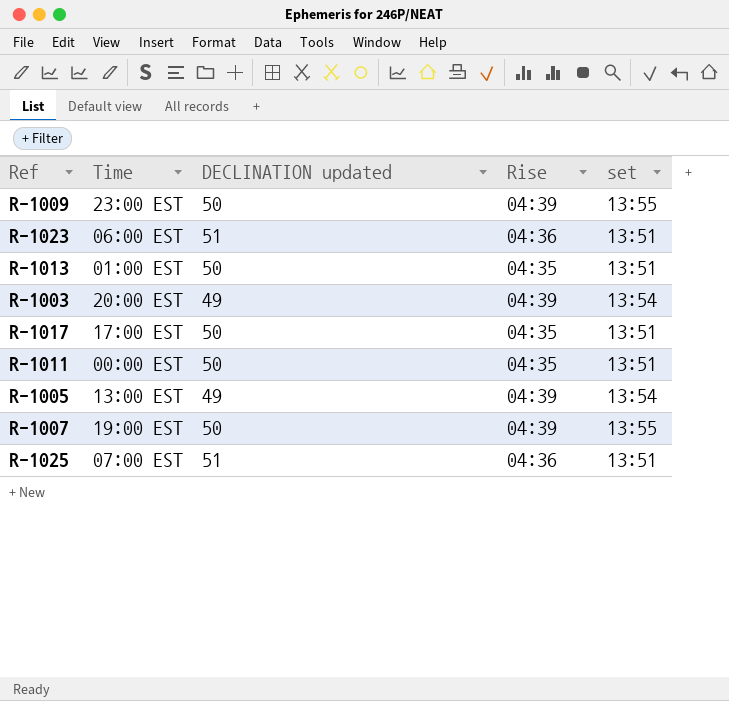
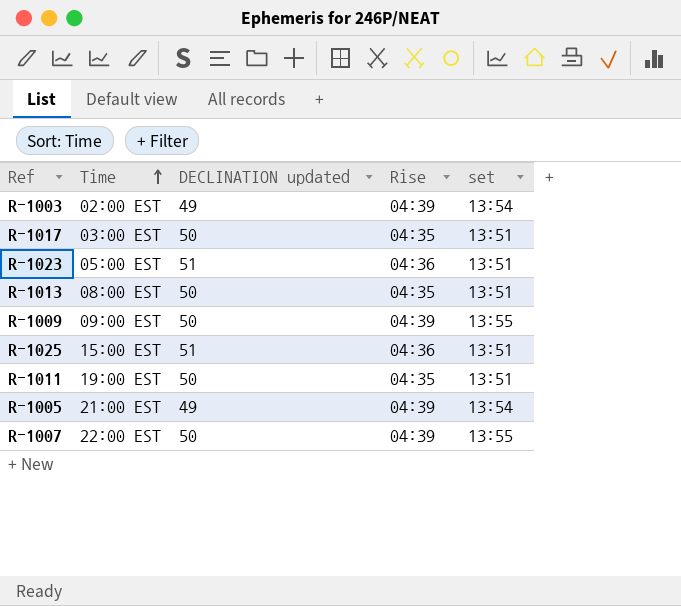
row order: none -> Time ascending
R-1003 | Time: 20:00 EST -> 02:00 EST
R-1017 | Time: 17:00 EST -> 03:00 EST
R-1023 | Time: 06:00 EST -> 05:00 EST
R-1013 | Time: 01:00 EST -> 08:00 EST
R-1009 | Time: 23:00 EST -> 09:00 EST
R-1025 | Time: 07:00 EST -> 15:00 EST
R-1011 | Time: 00:00 EST -> 19:00 EST
R-1005 | Time: 13:00 EST -> 21:00 EST
R-1007 | Time: 19:00 EST -> 22:00 EST

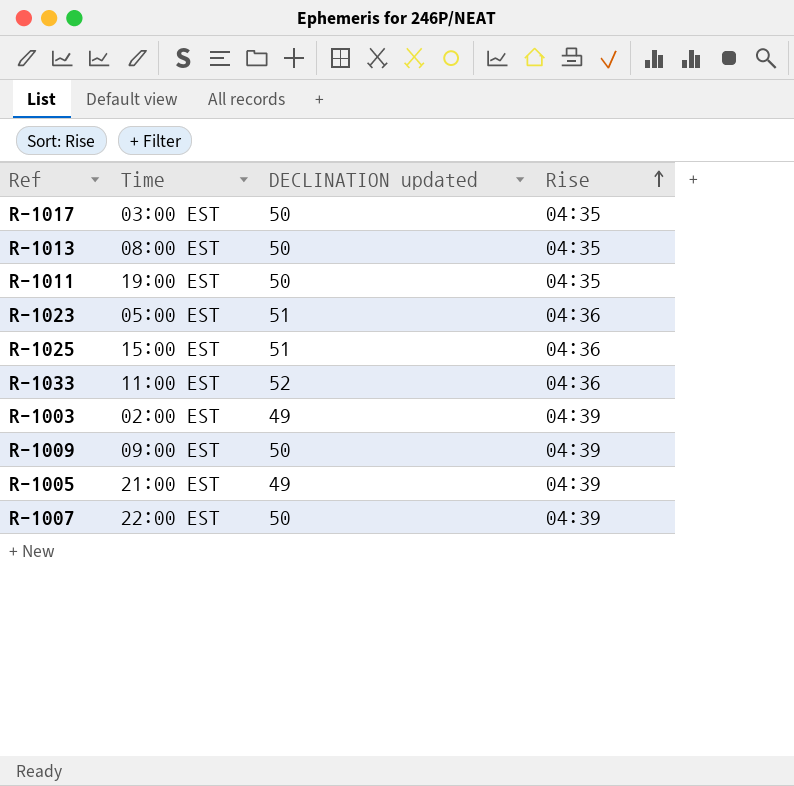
row order: Time ascending -> Rise ascending
column set | position: 5 -> none
row R-1033: none -> 11:00 EST | 52 | 04:36

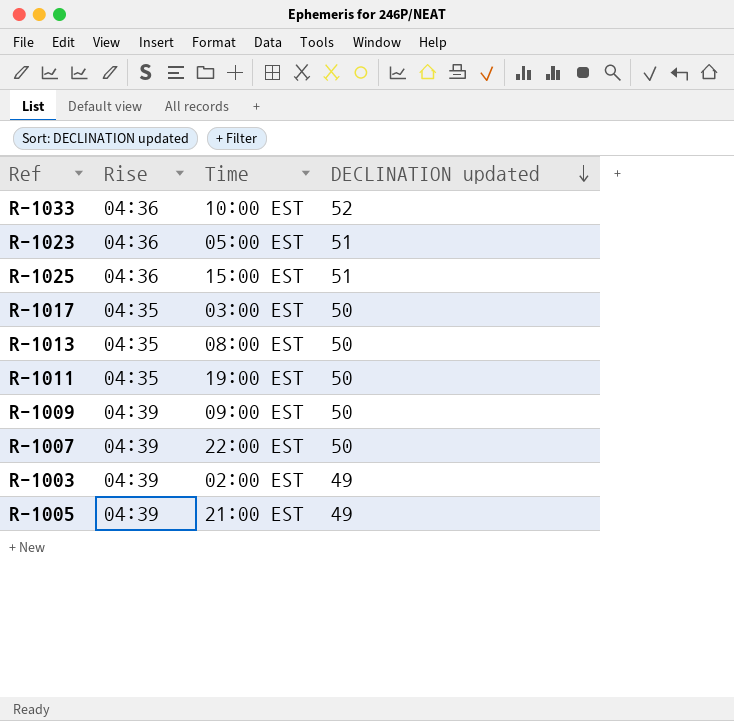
row order: Rise ascending -> DECLINATION updated descending
column Rise | position: 4 -> 2
R-1033 | Time: 11:00 EST -> 10:00 EST

